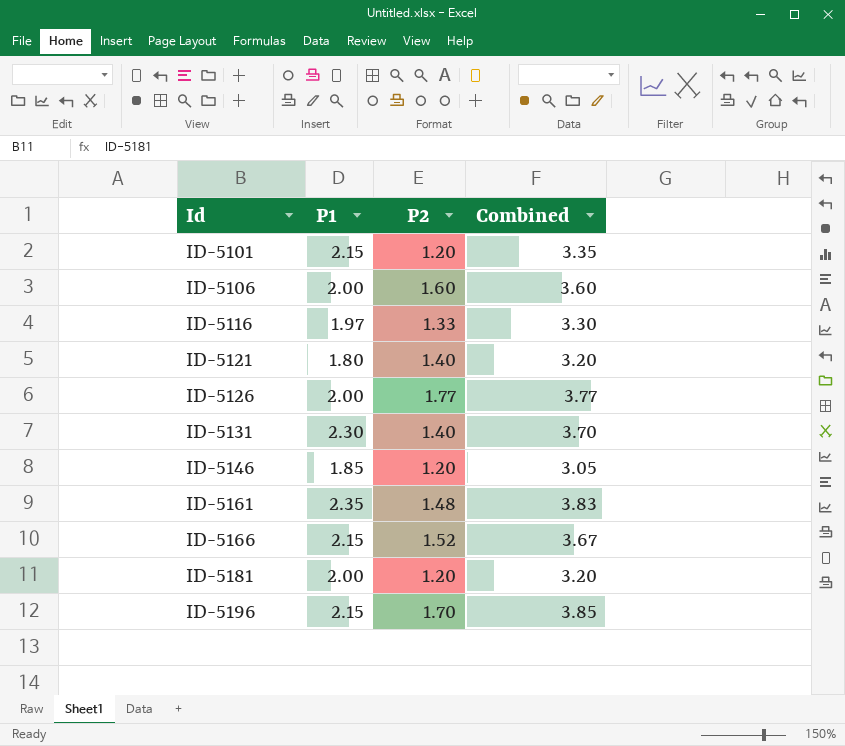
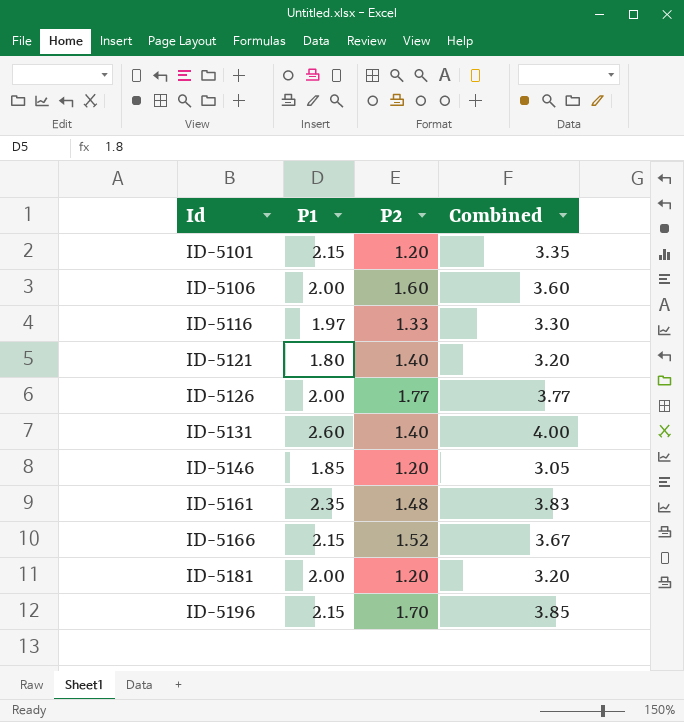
ID-5131 | P1: 2.30 -> 2.60
ID-5131 | Combined: 3.70 -> 4.00

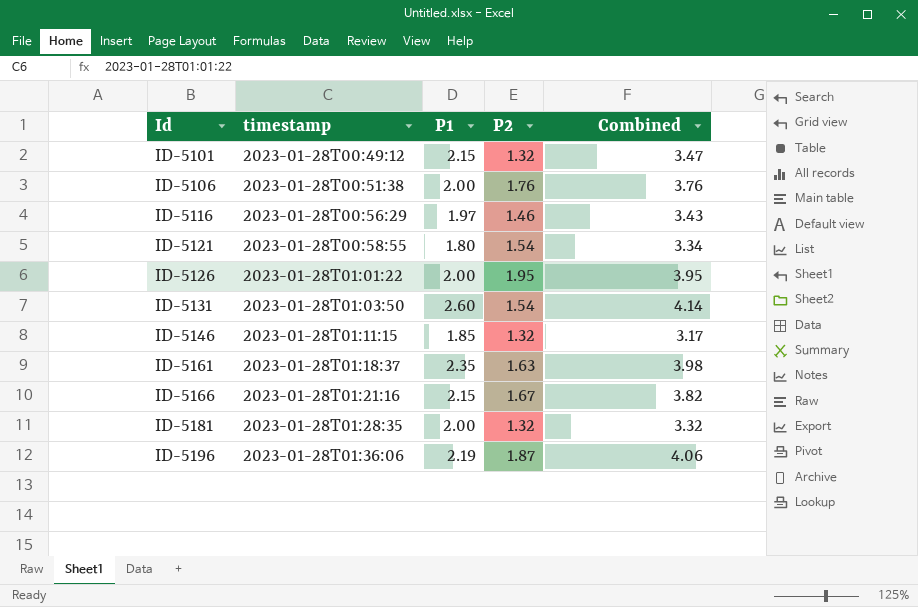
column timestamp | position: none -> 2
ID-5101 | P2: 1.20 -> 1.32
ID-5101 | Combined: 3.35 -> 3.47
ID-5106 | P2: 1.60 -> 1.76
ID-5106 | Combined: 3.60 -> 3.76
ID-5116 | P2: 1.33 -> 1.46
ID-5116 | Combined: 3.30 -> 3.43
ID-5121 | P2: 1.40 -> 1.54
ID-5121 | Combined: 3.20 -> 3.34
ID-5126 | P2: 1.77 -> 1.95
ID-5126 | Combined: 3.77 -> 3.95
ID-5131 | P2: 1.40 -> 1.54
ID-5131 | Combined: 4.00 -> 4.14
ID-5146 | P2: 1.20 -> 1.32
ID-5146 | Combined: 3.05 -> 3.17
ID-5161 | P2: 1.48 -> 1.63
ID-5161 | Combined: 3.83 -> 3.98
ID-5166 | P2: 1.52 -> 1.67
ID-5166 | Combined: 3.67 -> 3.82
ID-5181 | P2: 1.20 -> 1.32
ID-5181 | Combined: 3.20 -> 3.32
ID-5196 | P1: 2.15 -> 2.19
ID-5196 | P2: 1.70 -> 1.87
ID-5196 | Combined: 3.85 -> 4.06

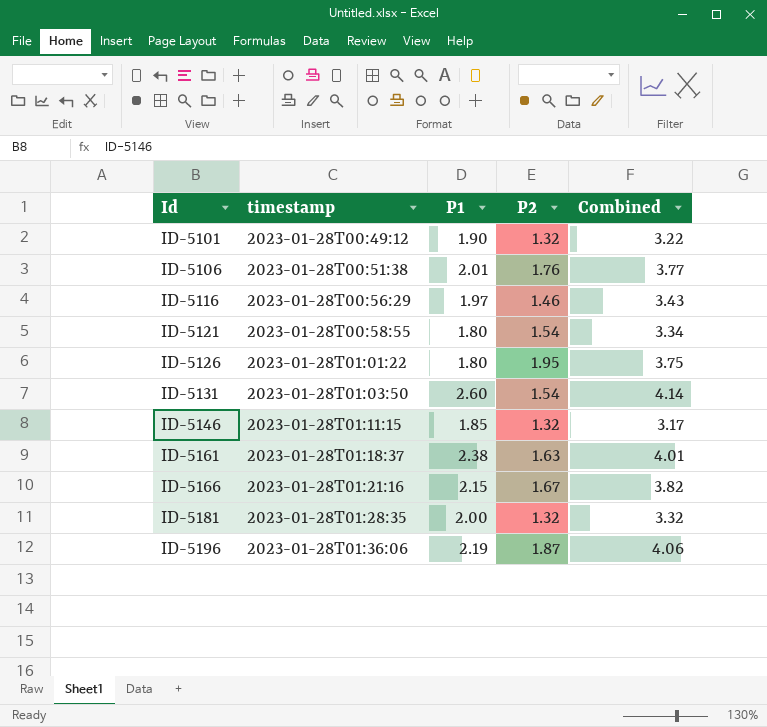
ID-5101 | P1: 2.15 -> 1.90
ID-5101 | Combined: 3.47 -> 3.22
ID-5106 | P1: 2.00 -> 2.01
ID-5106 | Combined: 3.76 -> 3.77
ID-5126 | P1: 2.00 -> 1.80
ID-5126 | Combined: 3.95 -> 3.75
ID-5161 | P1: 2.35 -> 2.38
ID-5161 | Combined: 3.98 -> 4.01

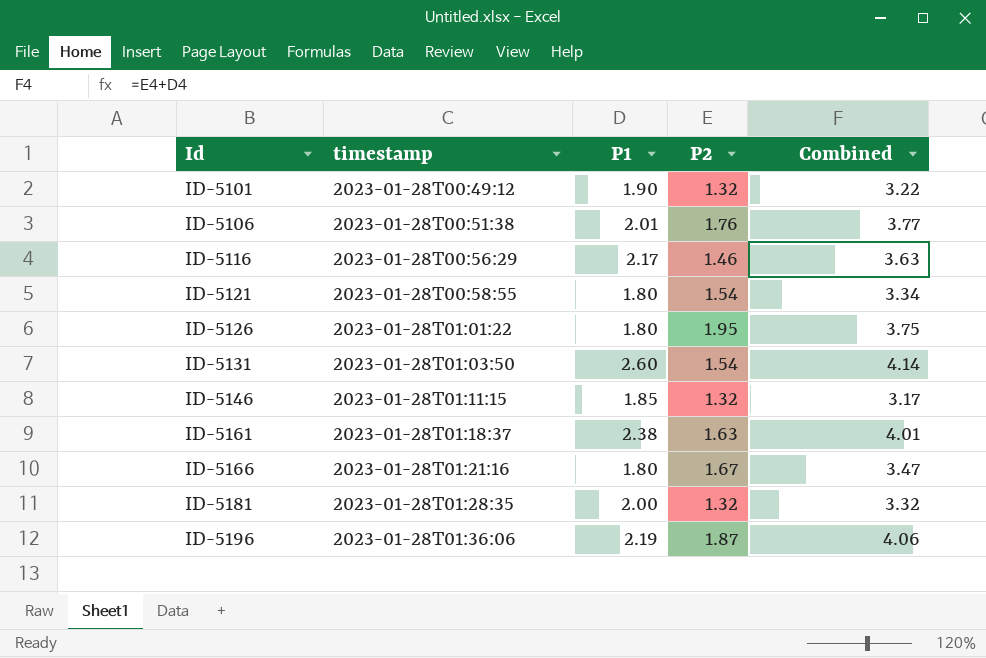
ID-5116 | P1: 1.97 -> 2.17
ID-5116 | Combined: 3.43 -> 3.63
ID-5166 | P1: 2.15 -> 1.80
ID-5166 | Combined: 3.82 -> 3.47

